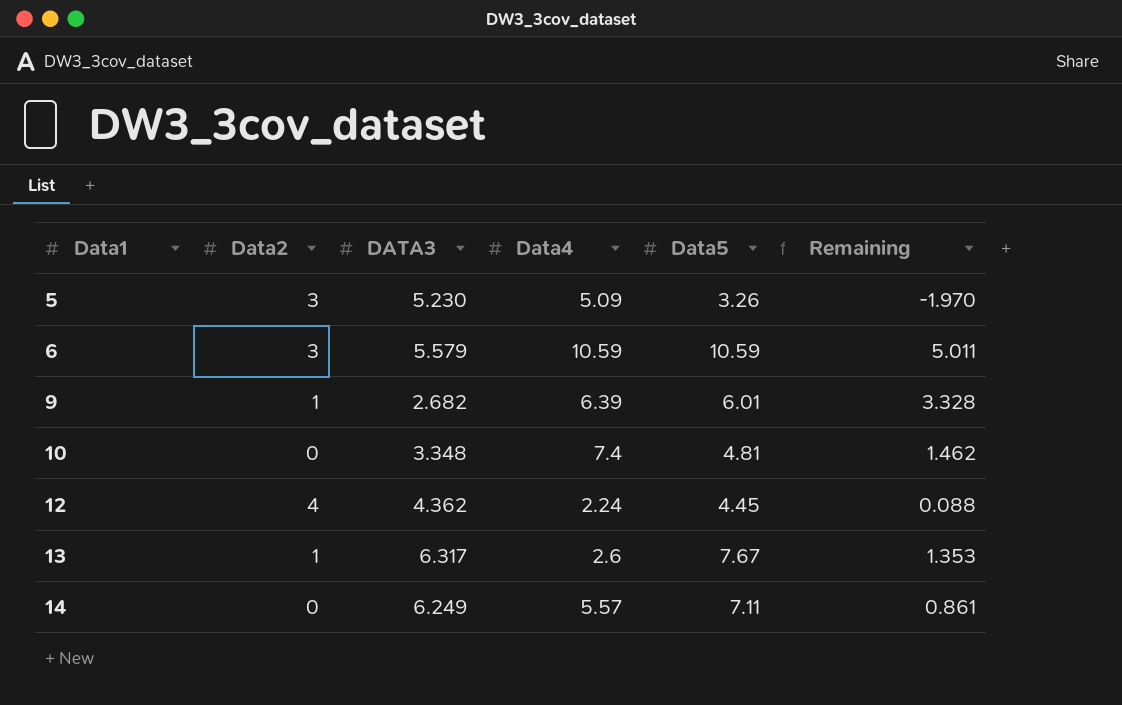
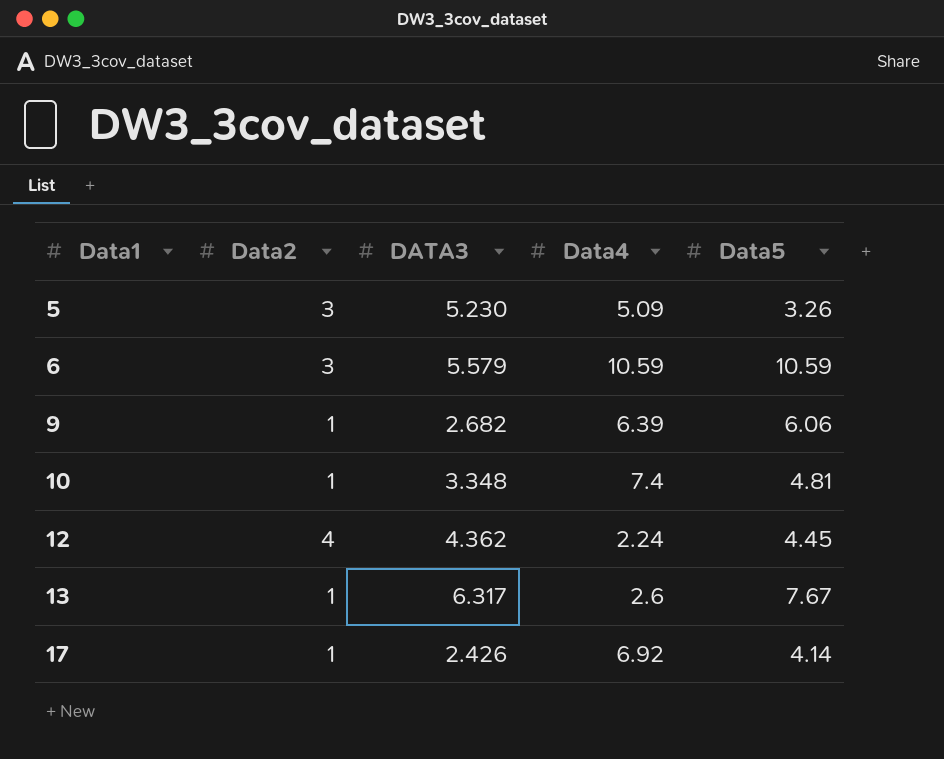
column Remaining | formula: [Data5] - [DATA3] -> none
row 14: 0 | 6.249 | 5.57 | 7.11 | 0.861 -> none
9 | Data5: 6.01 -> 6.06
10 | Data2: 0 -> 1
row 17: none -> 1 | 2.426 | 6.92 | 4.14

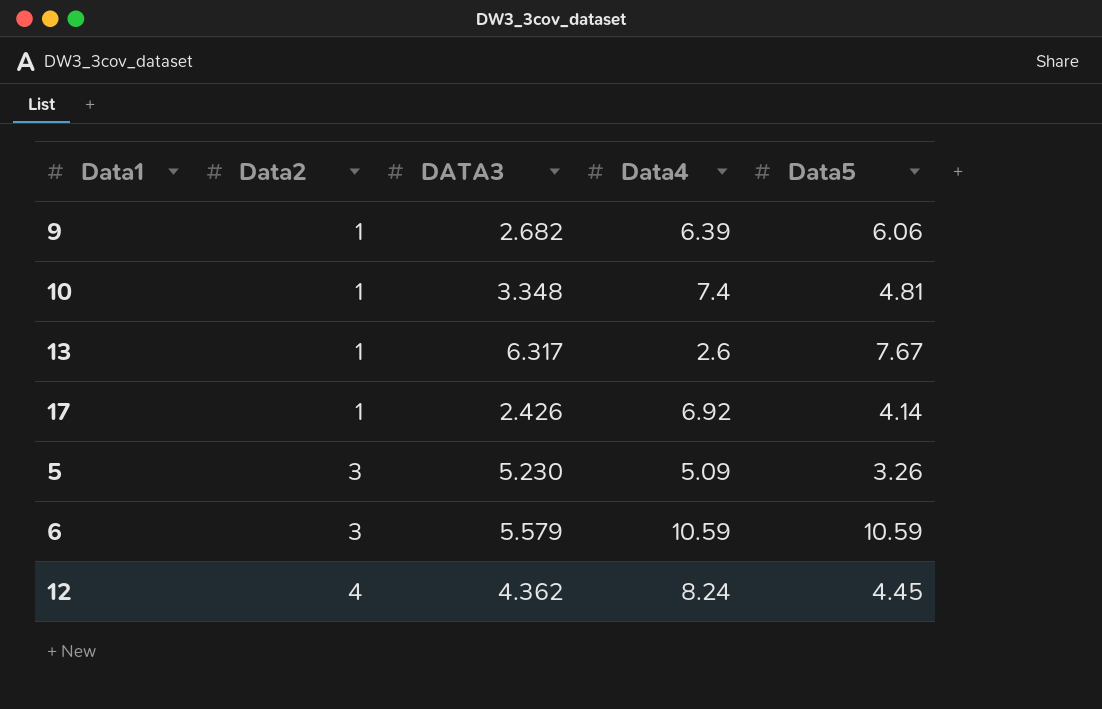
row order: Data1 ascending -> Data2 ascending
12 | Data4: 2.24 -> 8.24

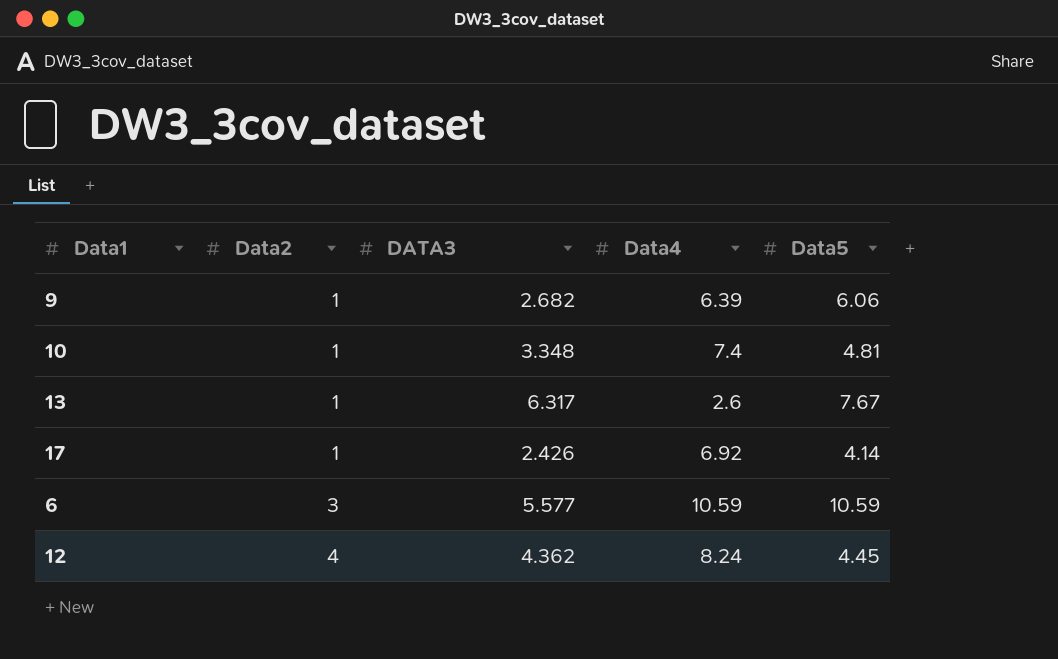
row 5: 3 | 5.230 | 5.09 | 3.26 -> none
6 | DATA3: 5.579 -> 5.577

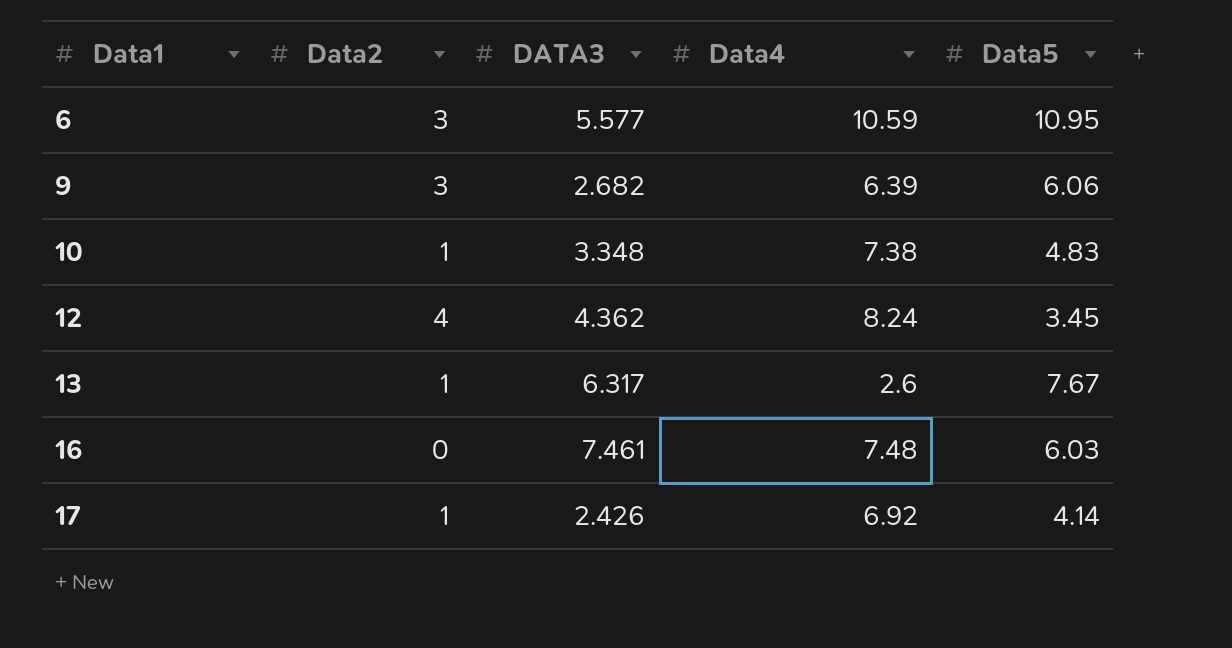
row order: Data2 ascending -> Data1 ascending
6 | Data5: 10.59 -> 10.95
9 | Data2: 1 -> 3
10 | Data4: 7.4 -> 7.38
10 | Data5: 4.81 -> 4.83
12 | Data5: 4.45 -> 3.45
row 16: none -> 0 | 7.461 | 7.48 | 6.03

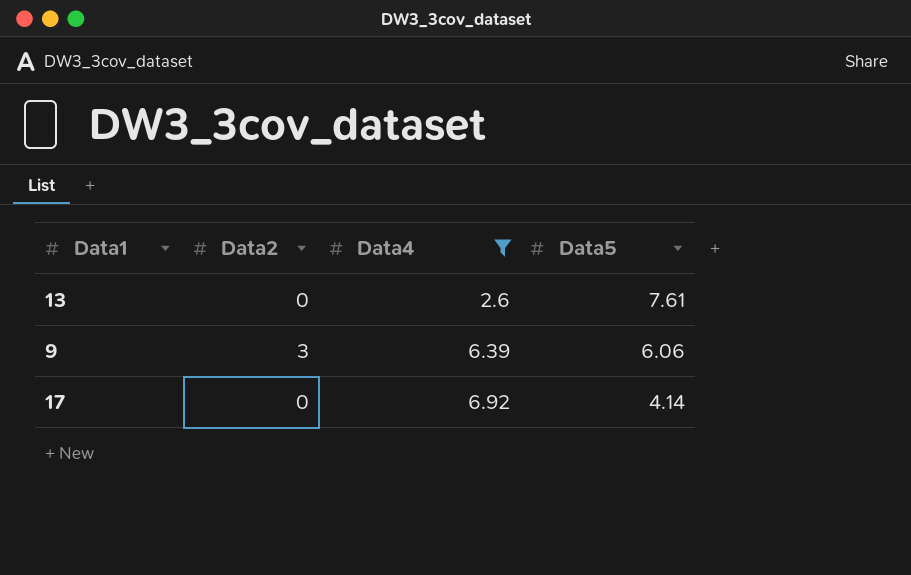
filter: none -> Data4 <= 6.92
row order: Data1 ascending -> Data4 ascending
column DATA3 | position: 3 -> none
13 | Data2: 1 -> 0
13 | Data5: 7.67 -> 7.61
17 | Data2: 1 -> 0

